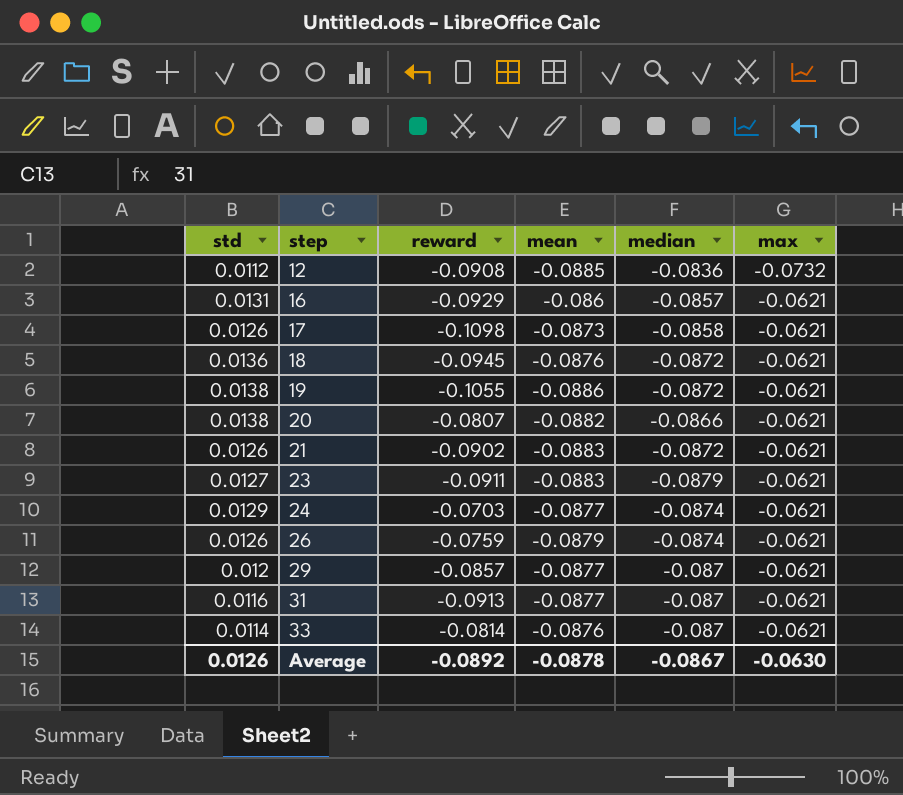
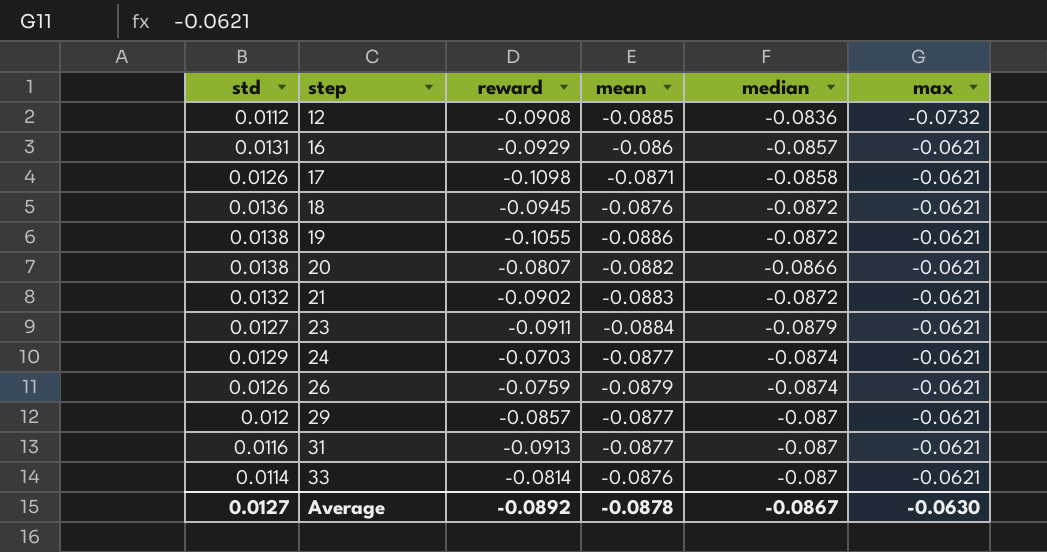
17 | mean: -0.0873 -> -0.0871
21 | std: 0.0126 -> 0.0132
23 | mean: -0.0883 -> -0.0884
Average | std: 0.0126 -> 0.0127

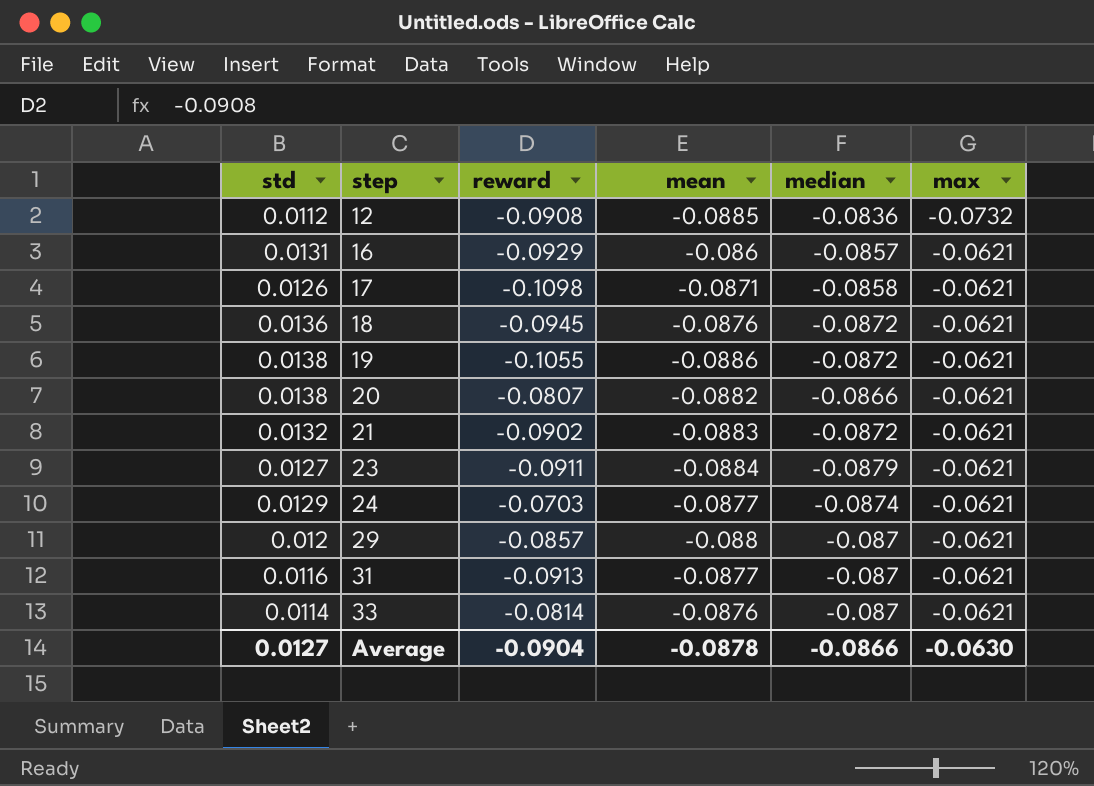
row 26: 0.0126 | -0.0759 | -0.0879 | -0.0874 | -0.0621 -> none
29 | mean: -0.0877 -> -0.088
Average | reward: -0.0892 -> -0.0904
Average | median: -0.0867 -> -0.0866

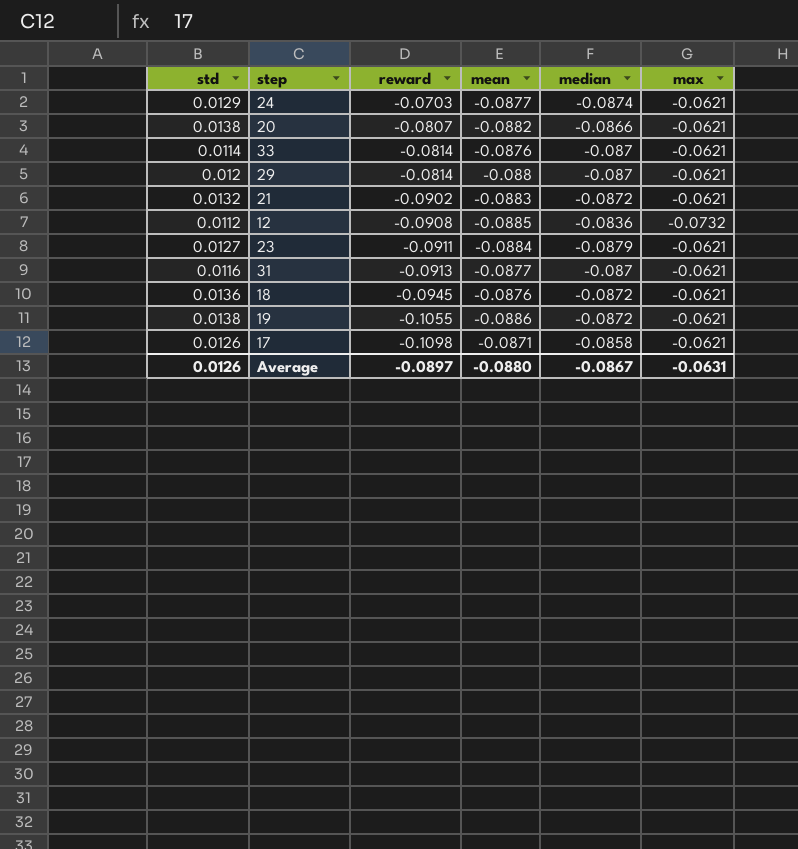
row order: step ascending -> reward descending
row 16: 0.0131 | -0.0929 | -0.086 | -0.0857 | -0.0621 -> none
29 | reward: -0.0857 -> -0.0814
Average | std: 0.0127 -> 0.0126
Average | reward: -0.0904 -> -0.0897
Average | mean: -0.0878 -> -0.0880
Average | median: -0.0866 -> -0.0867
Average | max: -0.0630 -> -0.0631

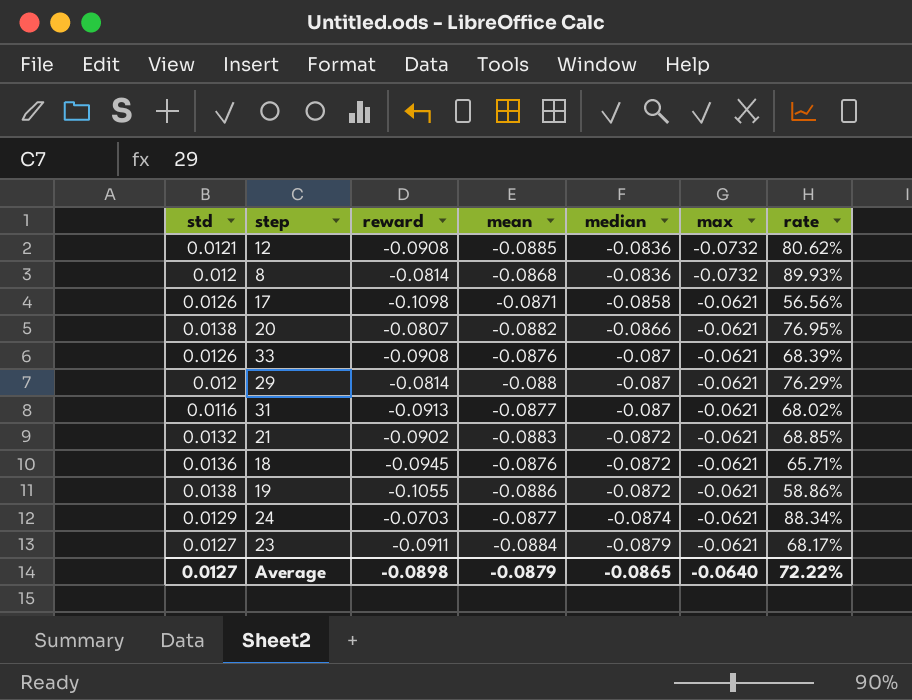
row order: reward descending -> median descending
column rate | formula: none -> [max] / [reward]
12 | std: 0.0112 -> 0.0121
row 8: none -> 0.012 | -0.0814 | -0.0868 | -0.0836 | -0.0732 | 89.93%
33 | std: 0.0114 -> 0.0126
33 | reward: -0.0814 -> -0.0908
Average | std: 0.0126 -> 0.0127
Average | reward: -0.0897 -> -0.0898
Average | mean: -0.0880 -> -0.0879
Average | median: -0.0867 -> -0.0865
Average | max: -0.0631 -> -0.0640

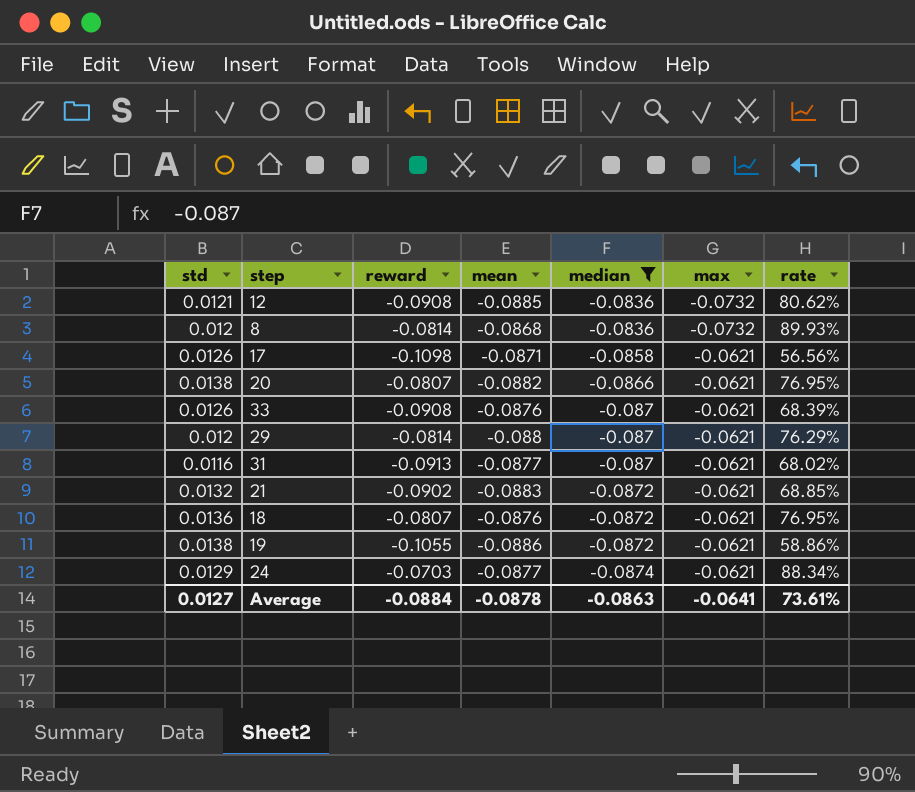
filter: none -> median != -0.0879
18 | reward: -0.0945 -> -0.0807
18 | rate: 65.71% -> 76.95%
Average | reward: -0.0898 -> -0.0884
Average | mean: -0.0879 -> -0.0878
Average | median: -0.0865 -> -0.0863
Average | max: -0.0640 -> -0.0641
Average | rate: 72.22% -> 73.61%

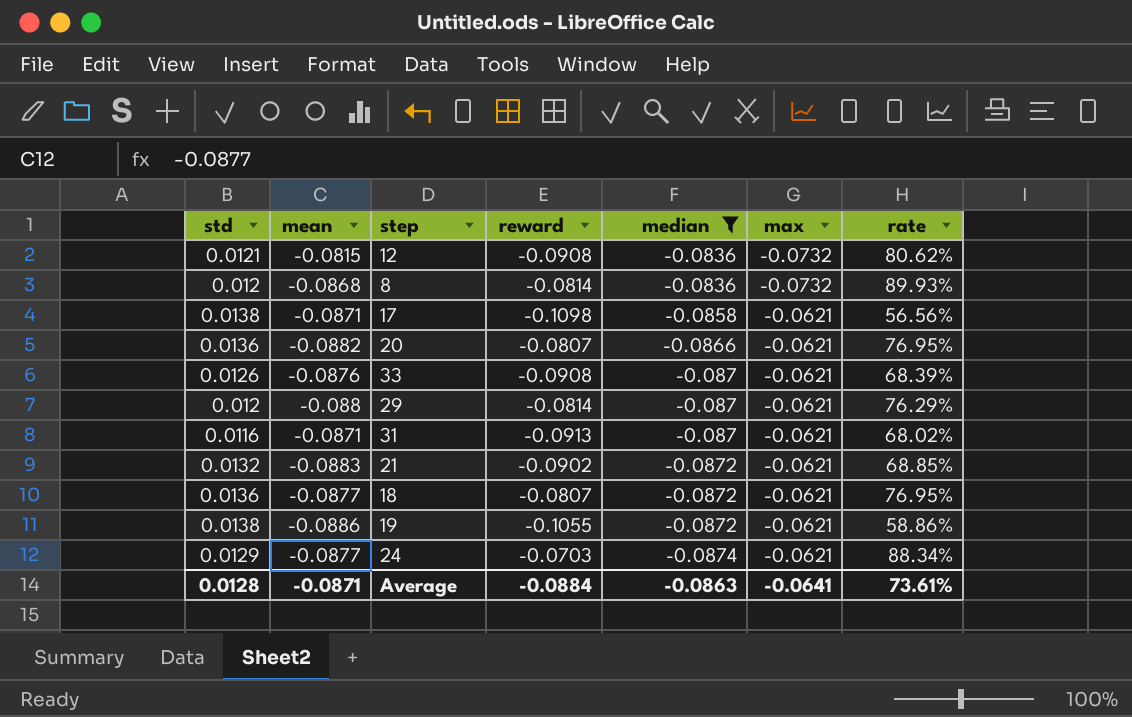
column mean | position: 4 -> 2
12 | mean: -0.0885 -> -0.0815
17 | std: 0.0126 -> 0.0138
20 | std: 0.0138 -> 0.0136
31 | mean: -0.0877 -> -0.0871
18 | mean: -0.0876 -> -0.0877
Average | std: 0.0127 -> 0.0128
Average | mean: -0.0878 -> -0.0871

